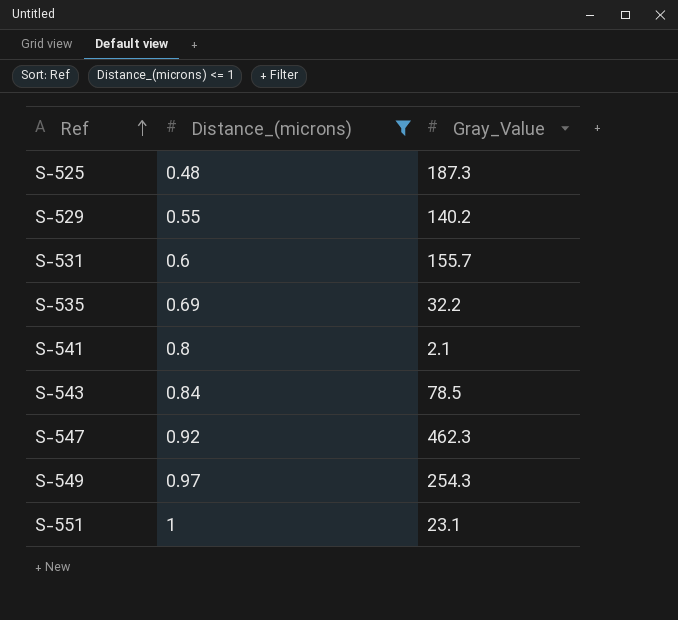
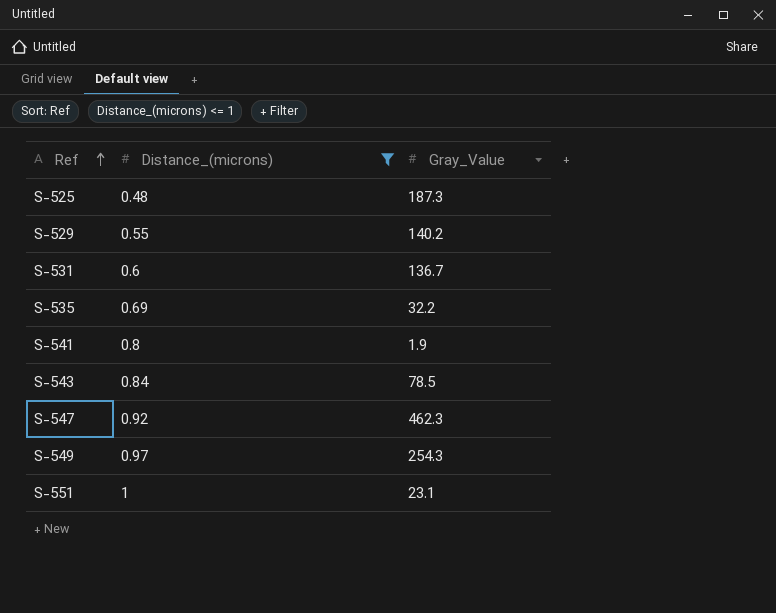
S-531 | Gray_Value: 155.7 -> 136.7
S-541 | Gray_Value: 2.1 -> 1.9

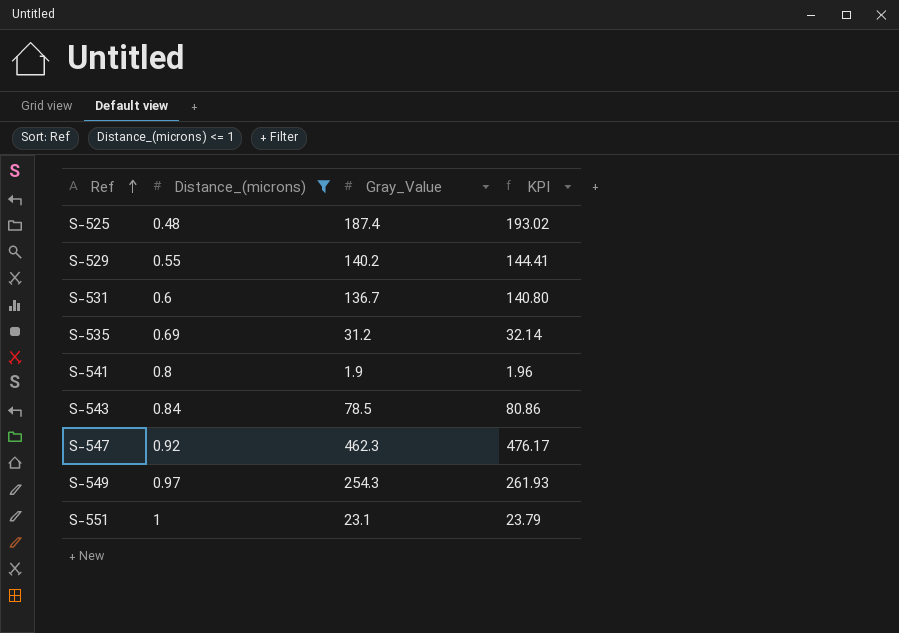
column KPI | formula: none -> [Gray_Value] * 1.03
S-525 | Gray_Value: 187.3 -> 187.4
S-535 | Gray_Value: 32.2 -> 31.2

